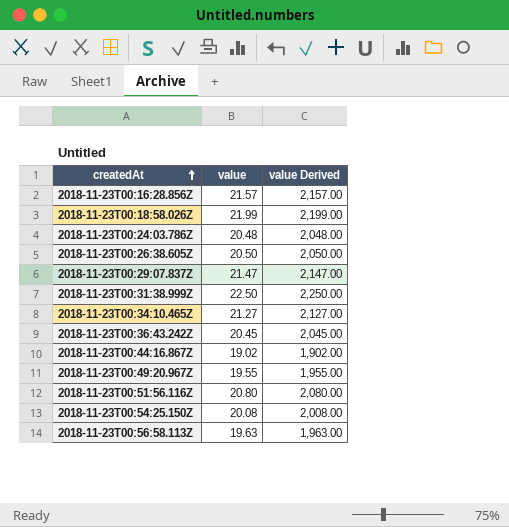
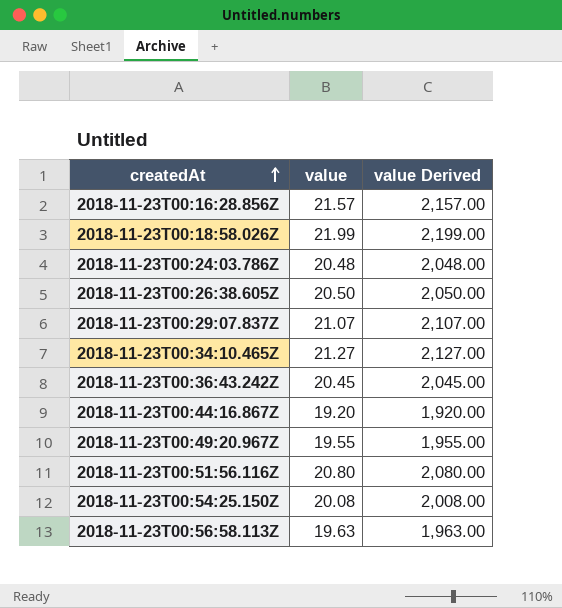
row 2018-11-23T00:31:38.999Z: 22.50 | 2,250.00 -> none
2018-11-23T00:29:07.837Z | value: 21.47 -> 21.07
2018-11-23T00:29:07.837Z | value Derived: 2,147.00 -> 2,107.00
2018-11-23T00:44:16.867Z | value: 19.02 -> 19.20
2018-11-23T00:44:16.867Z | value Derived: 1,902.00 -> 1,920.00

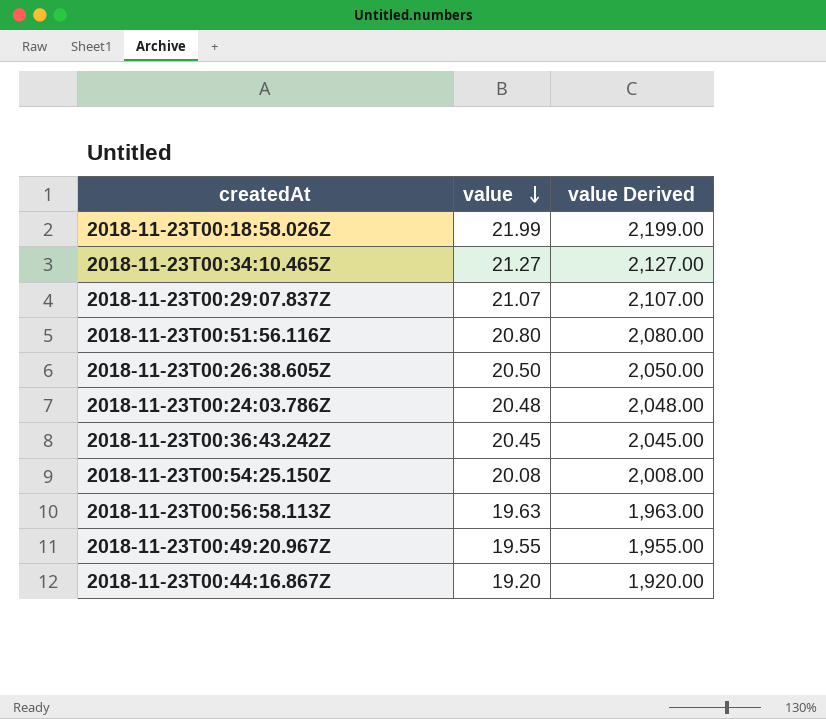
row order: createdAt ascending -> value descending
row 2018-11-23T00:16:28.856Z: 21.57 | 2,157.00 -> none

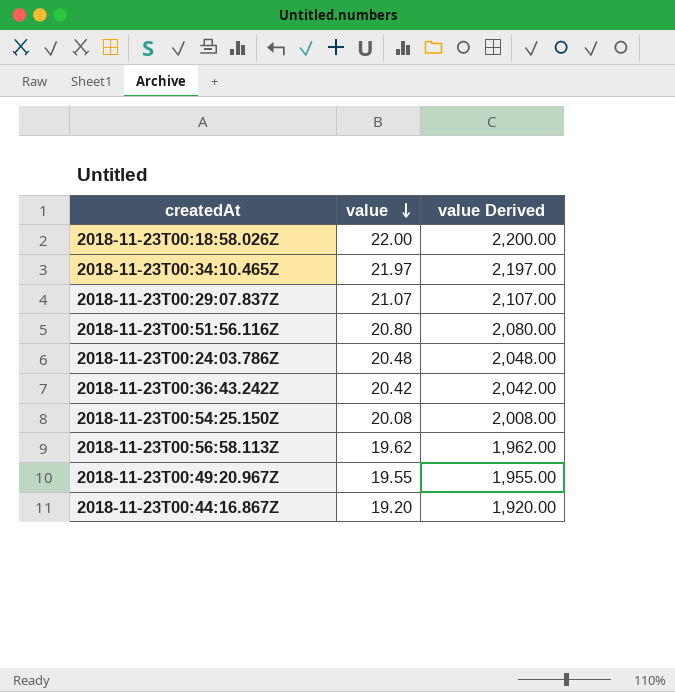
row 2018-11-23T00:26:38.605Z: 20.50 | 2,050.00 -> none
2018-11-23T00:18:58.026Z | value: 21.99 -> 22.00
2018-11-23T00:18:58.026Z | value Derived: 2,199.00 -> 2,200.00
2018-11-23T00:34:10.465Z | value: 21.27 -> 21.97
2018-11-23T00:34:10.465Z | value Derived: 2,127.00 -> 2,197.00
2018-11-23T00:36:43.242Z | value: 20.45 -> 20.42
2018-11-23T00:36:43.242Z | value Derived: 2,045.00 -> 2,042.00
2018-11-23T00:56:58.113Z | value: 19.63 -> 19.62
2018-11-23T00:56:58.113Z | value Derived: 1,963.00 -> 1,962.00

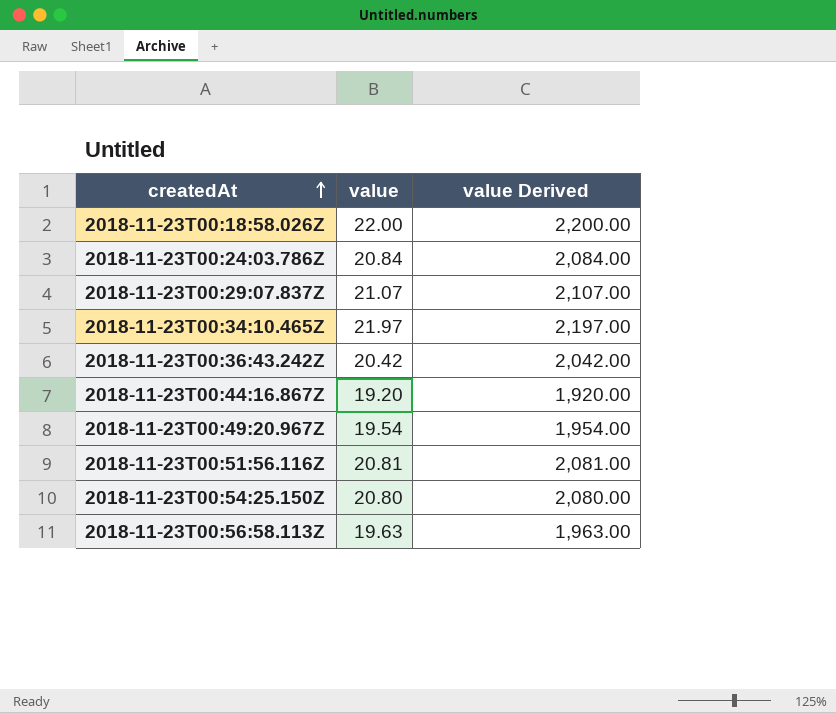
row order: value descending -> createdAt ascending
2018-11-23T00:24:03.786Z | value: 20.48 -> 20.84
2018-11-23T00:24:03.786Z | value Derived: 2,048.00 -> 2,084.00
2018-11-23T00:49:20.967Z | value: 19.55 -> 19.54
2018-11-23T00:49:20.967Z | value Derived: 1,955.00 -> 1,954.00
2018-11-23T00:51:56.116Z | value: 20.80 -> 20.81
2018-11-23T00:51:56.116Z | value Derived: 2,080.00 -> 2,081.00
2018-11-23T00:54:25.150Z | value: 20.08 -> 20.80
2018-11-23T00:54:25.150Z | value Derived: 2,008.00 -> 2,080.00
2018-11-23T00:56:58.113Z | value: 19.62 -> 19.63
2018-11-23T00:56:58.113Z | value Derived: 1,962.00 -> 1,963.00

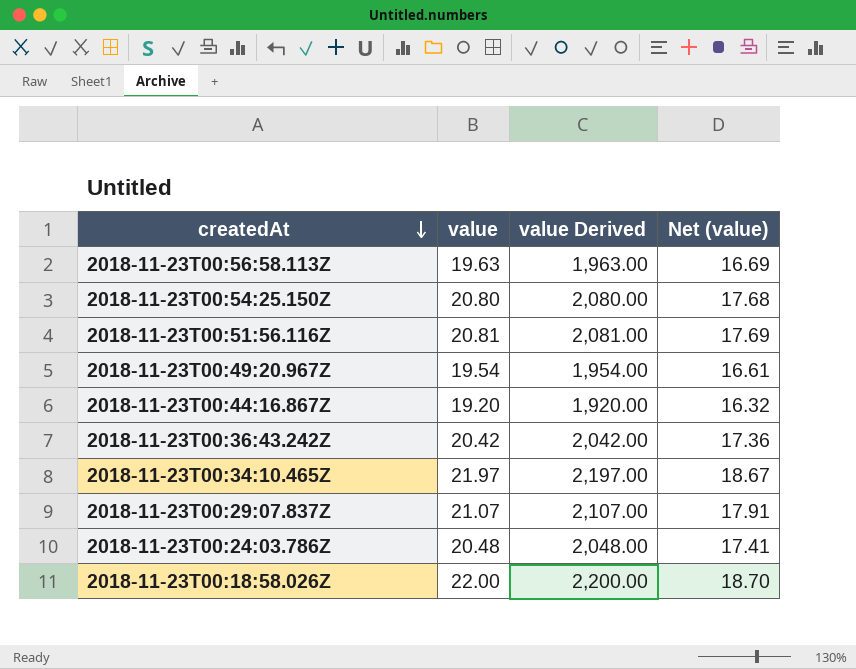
row order: createdAt ascending -> createdAt descending
column Net (value) | formula: none -> [value] * 0.85
2018-11-23T00:24:03.786Z | value: 20.84 -> 20.48
2018-11-23T00:24:03.786Z | value Derived: 2,084.00 -> 2,048.00

